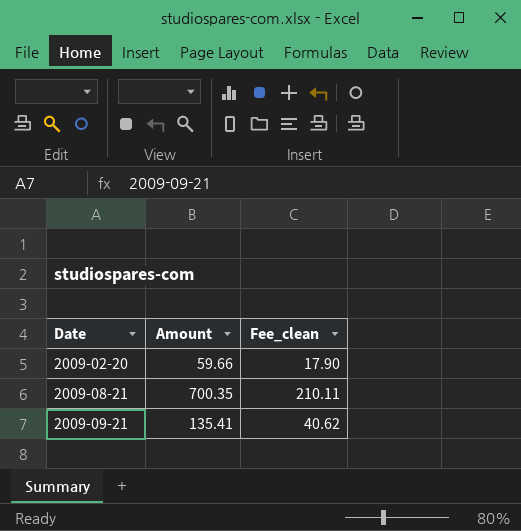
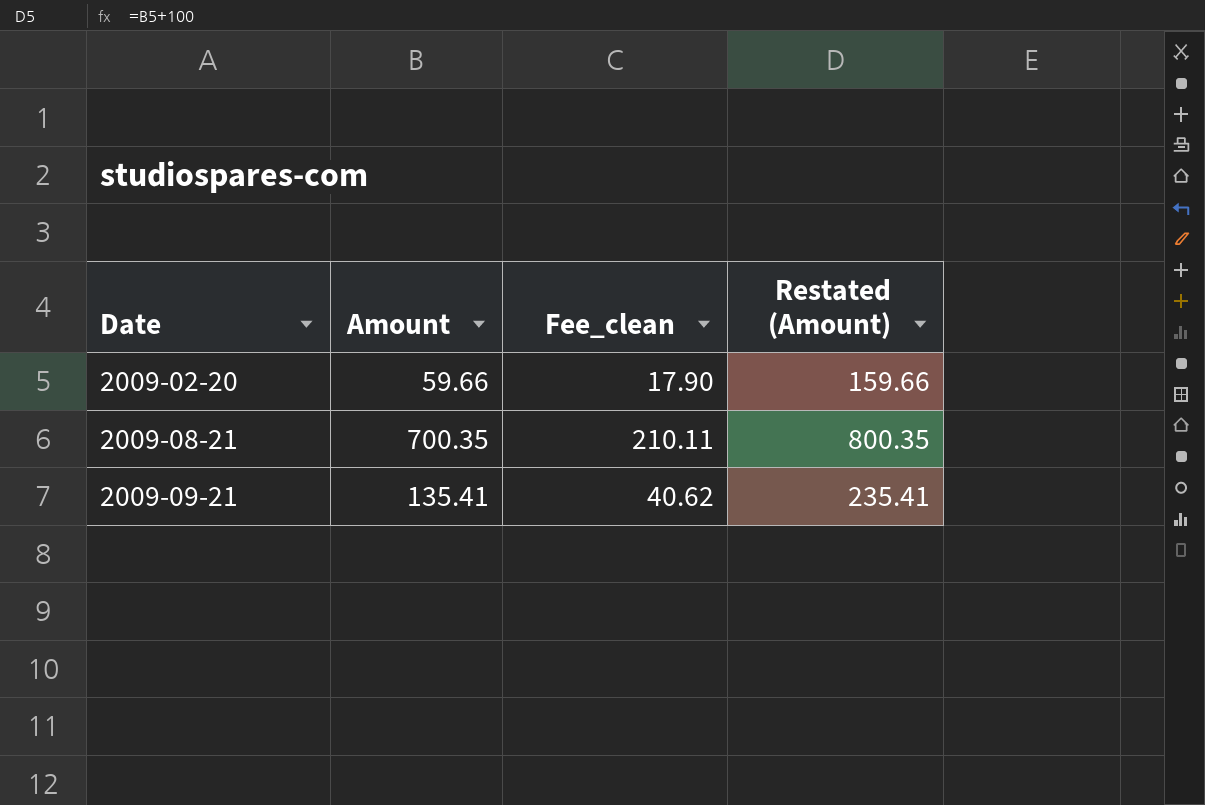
column Restated (Amount) | formula: none -> [Amount] + 100

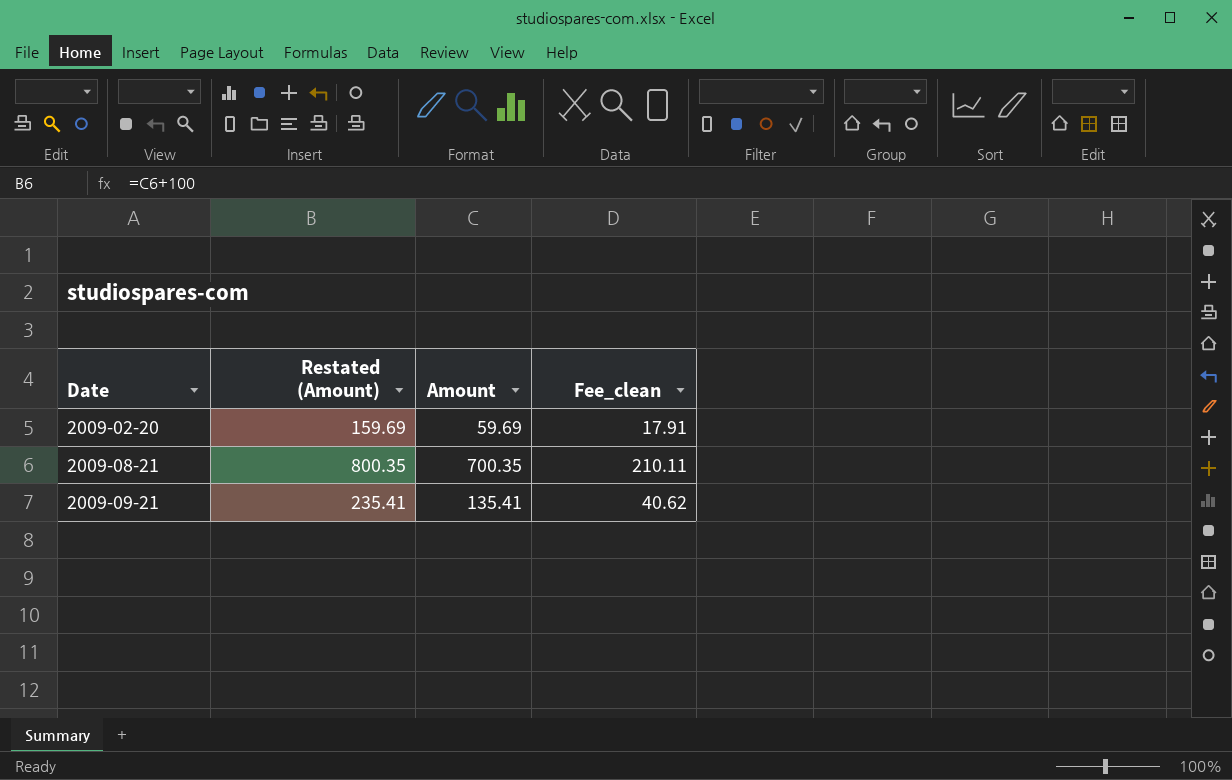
column Restated (Amount) | position: 4 -> 2
2009-02-20 | Restated (Amount): 159.66 -> 159.69
2009-02-20 | Amount: 59.66 -> 59.69
2009-02-20 | Fee_clean: 17.90 -> 17.91

